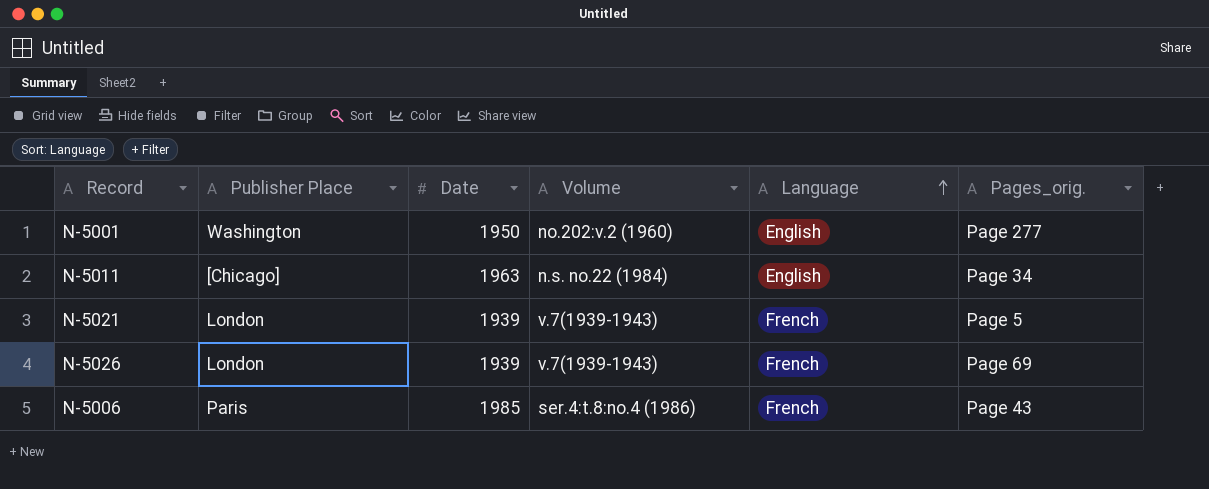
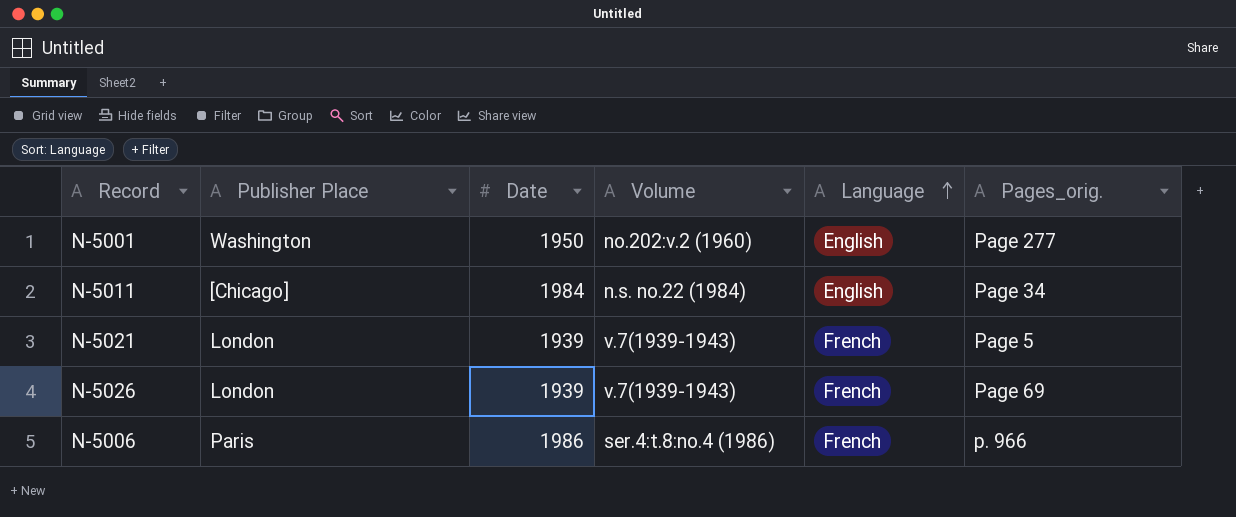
N-5011 | Date: 1963 -> 1984
N-5006 | Date: 1985 -> 1986
N-5006 | Pages_orig.: Page 43 -> p. 966

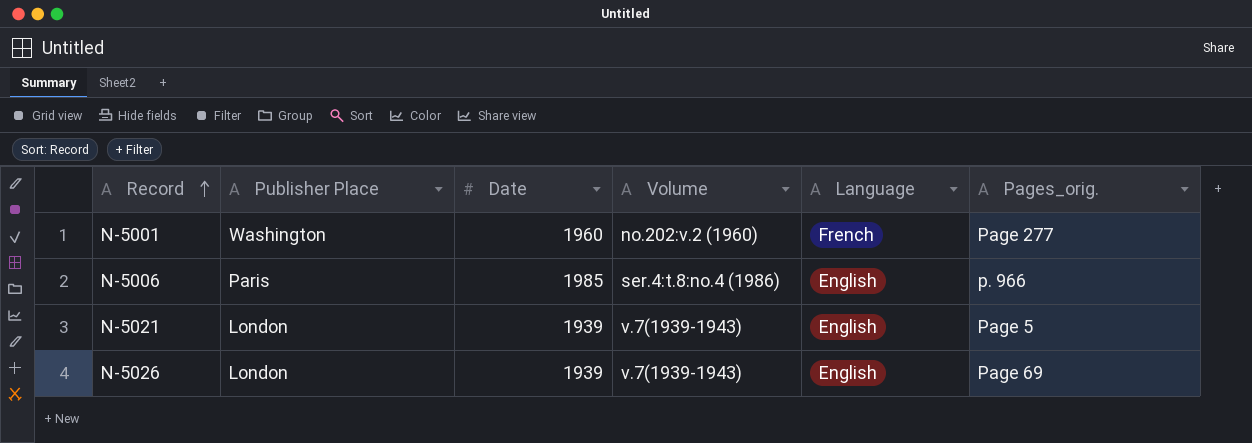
row order: Language ascending -> Record ascending
row N-5011: [Chicago] | 1984 | n.s. no.22 (1984) | English | Page 34 -> none
N-5001 | Date: 1950 -> 1960
N-5001 | Language: English -> French
N-5006 | Date: 1986 -> 1985
N-5006 | Language: French -> English
N-5021 | Language: French -> English
N-5026 | Language: French -> English

